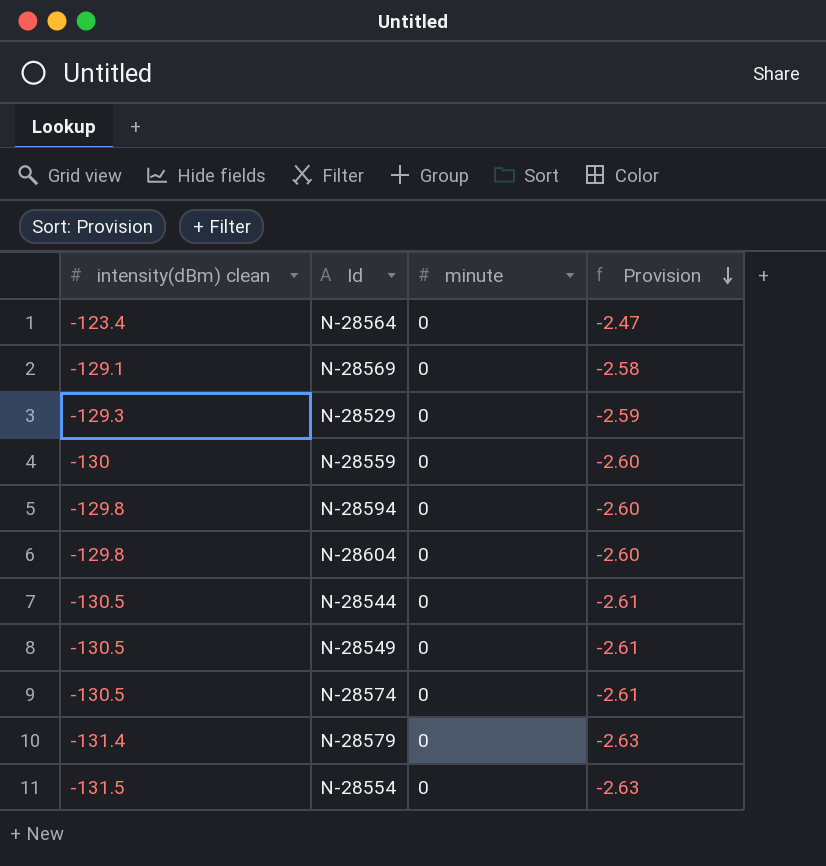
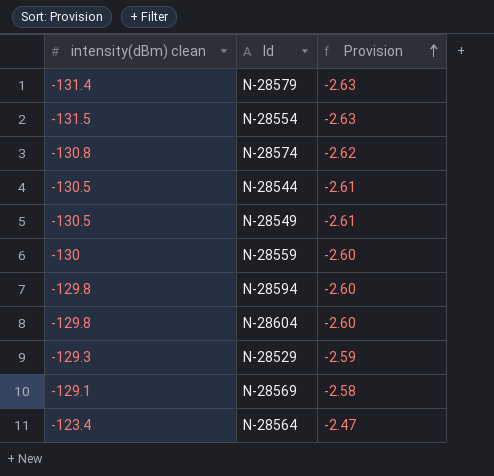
row order: Provision descending -> Provision ascending
column minute | position: 3 -> none
N-28574 | intensity(dBm) clean: -130.5 -> -130.8
N-28574 | Provision: -2.61 -> -2.62

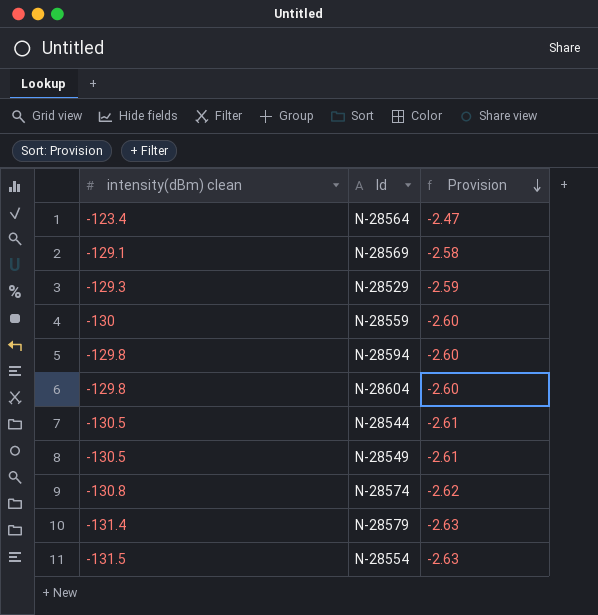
row order: Provision ascending -> Provision descending

